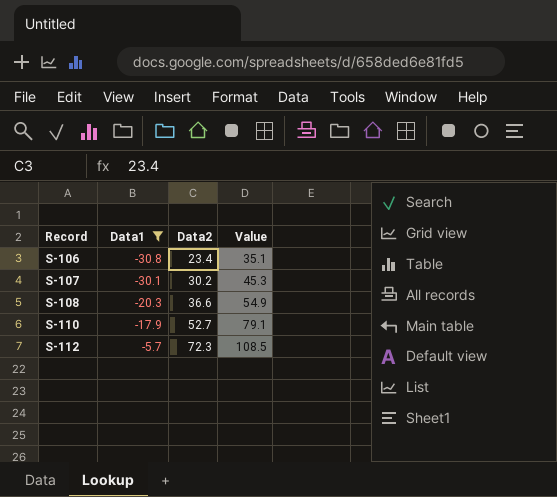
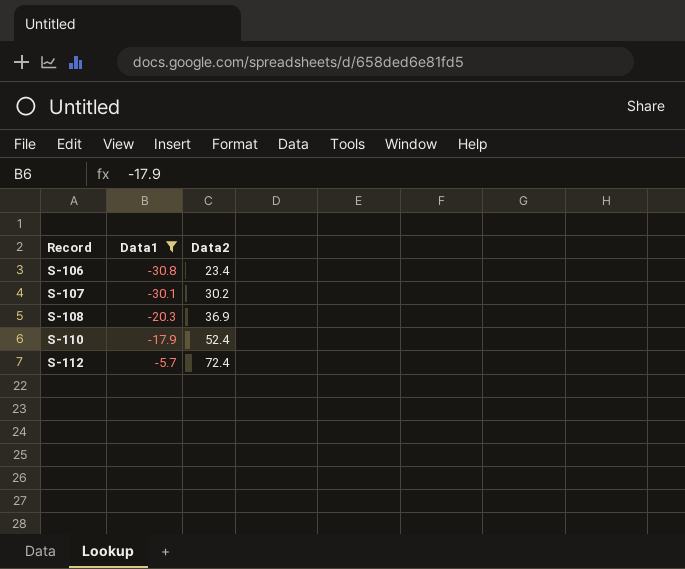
column Value | formula: [Data2] * 1.5 -> none
S-108 | Data2: 36.6 -> 36.9
S-110 | Data2: 52.7 -> 52.4
S-112 | Data2: 72.3 -> 72.4

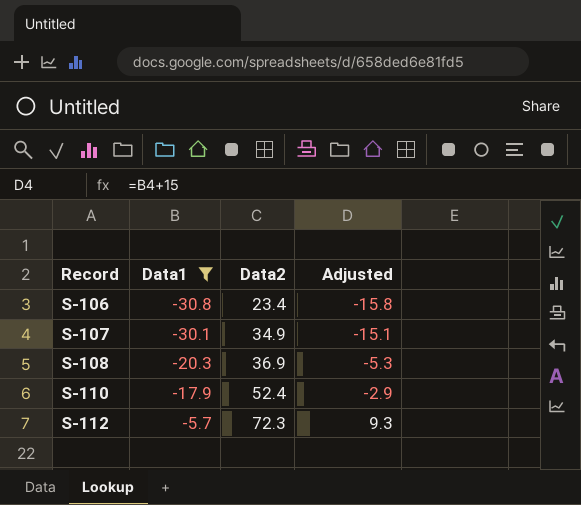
column Adjusted | formula: none -> [Data1] + 15
S-107 | Data2: 30.2 -> 34.9
S-112 | Data2: 72.4 -> 72.3

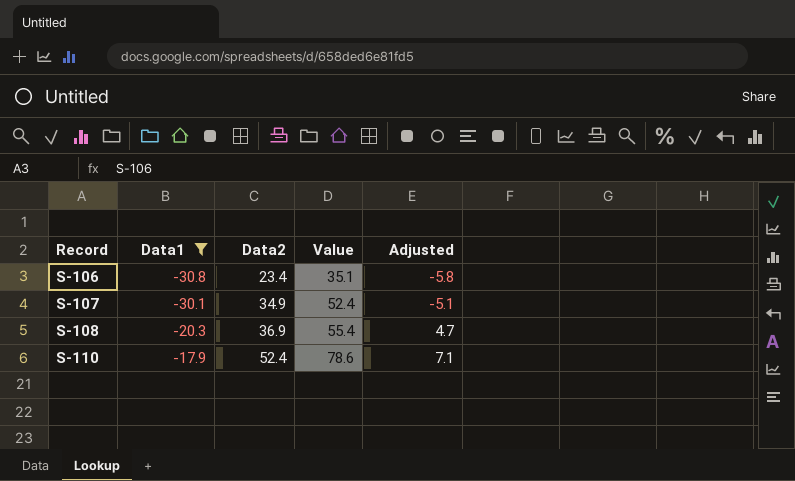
column Value | formula: none -> [Data2] * 1.5
column Adjusted | formula: [Data1] + 15 -> [Data1] + 25
row S-112: -5.7 | 72.3 | 9.3 -> none

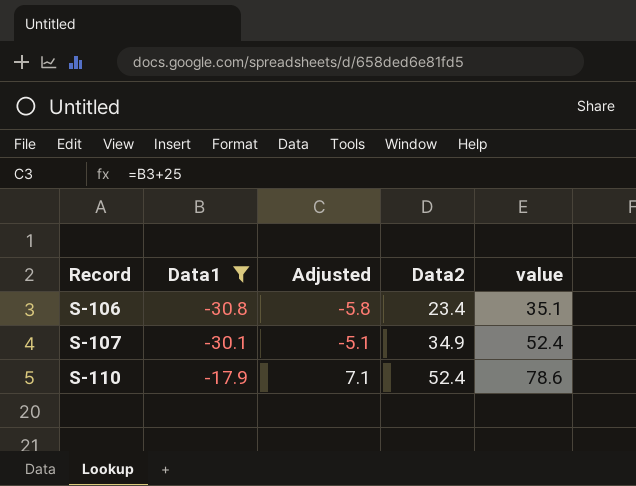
column Adjusted | position: 5 -> 3
column name: Value -> value
row S-108: -20.3 | 36.9 | 55.4 | 4.7 -> none

